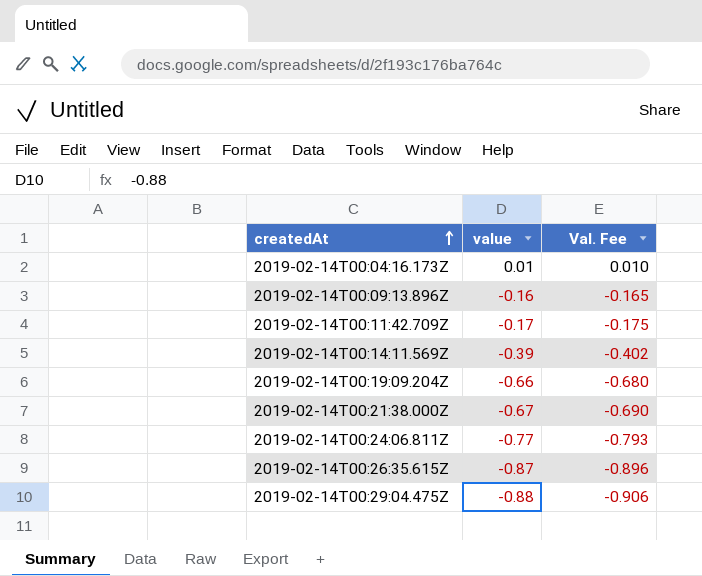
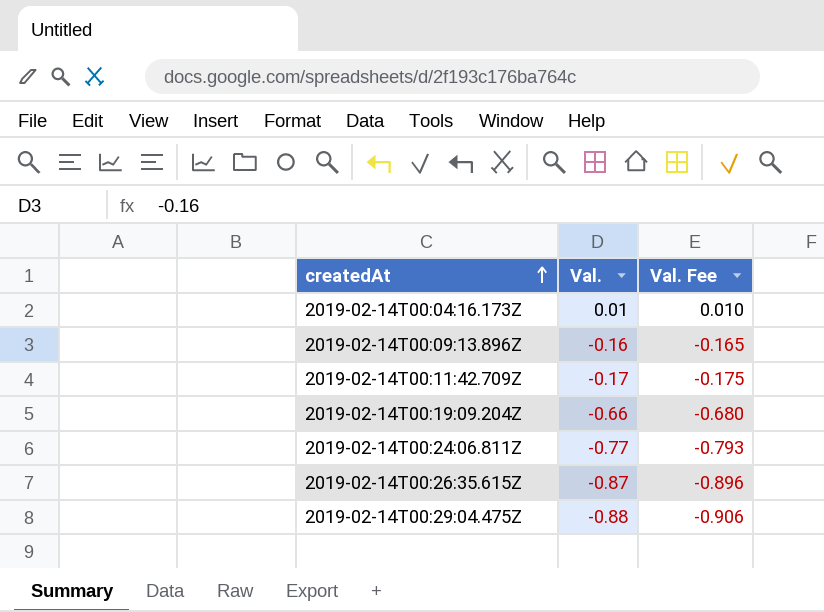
column name: value -> Val.
row 2019-02-14T00:14:11.569Z: -0.39 | -0.402 -> none
row 2019-02-14T00:21:38.000Z: -0.67 | -0.690 -> none

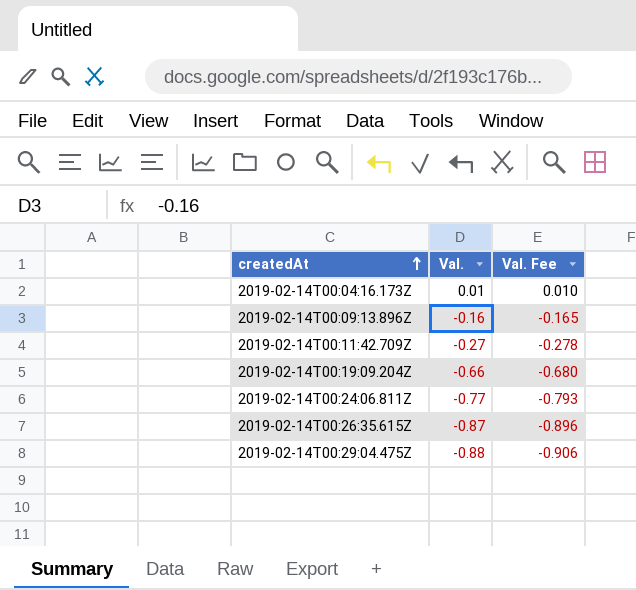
2019-02-14T00:11:42.709Z | Val.: -0.17 -> -0.27
2019-02-14T00:11:42.709Z | Val. Fee: -0.175 -> -0.278

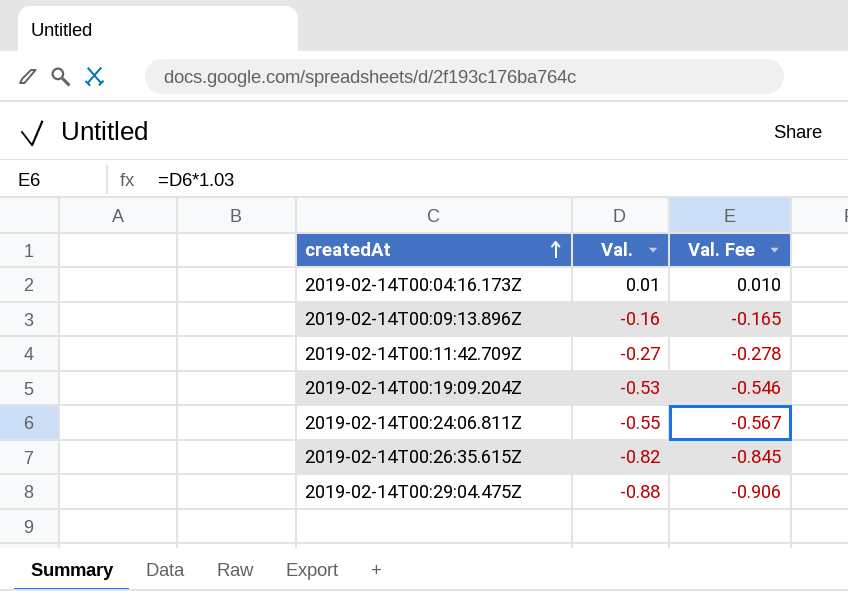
2019-02-14T00:19:09.204Z | Val.: -0.66 -> -0.53
2019-02-14T00:19:09.204Z | Val. Fee: -0.680 -> -0.546
2019-02-14T00:24:06.811Z | Val.: -0.77 -> -0.55
2019-02-14T00:24:06.811Z | Val. Fee: -0.793 -> -0.567
2019-02-14T00:26:35.615Z | Val.: -0.87 -> -0.82
2019-02-14T00:26:35.615Z | Val. Fee: -0.896 -> -0.845

